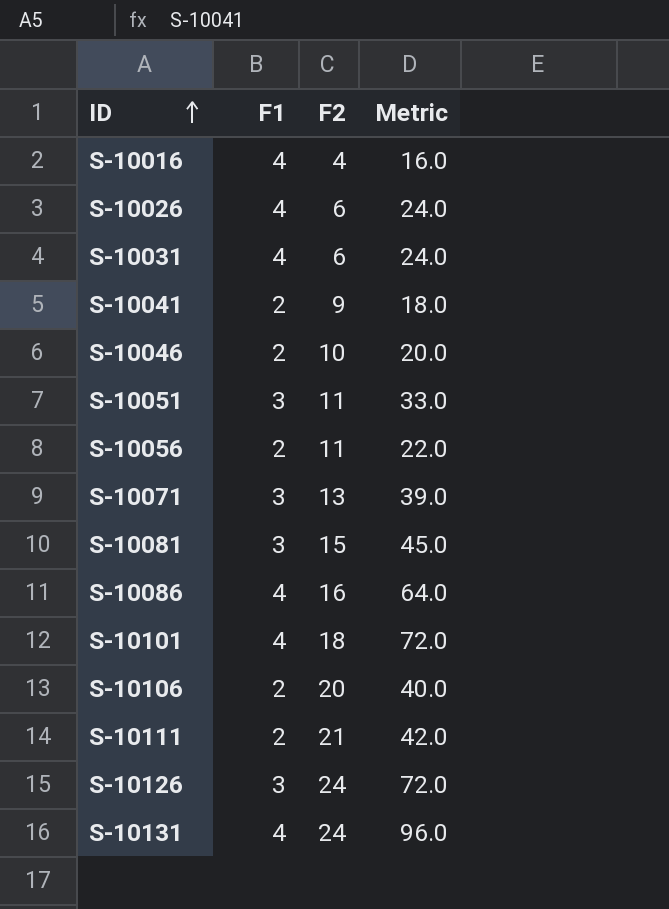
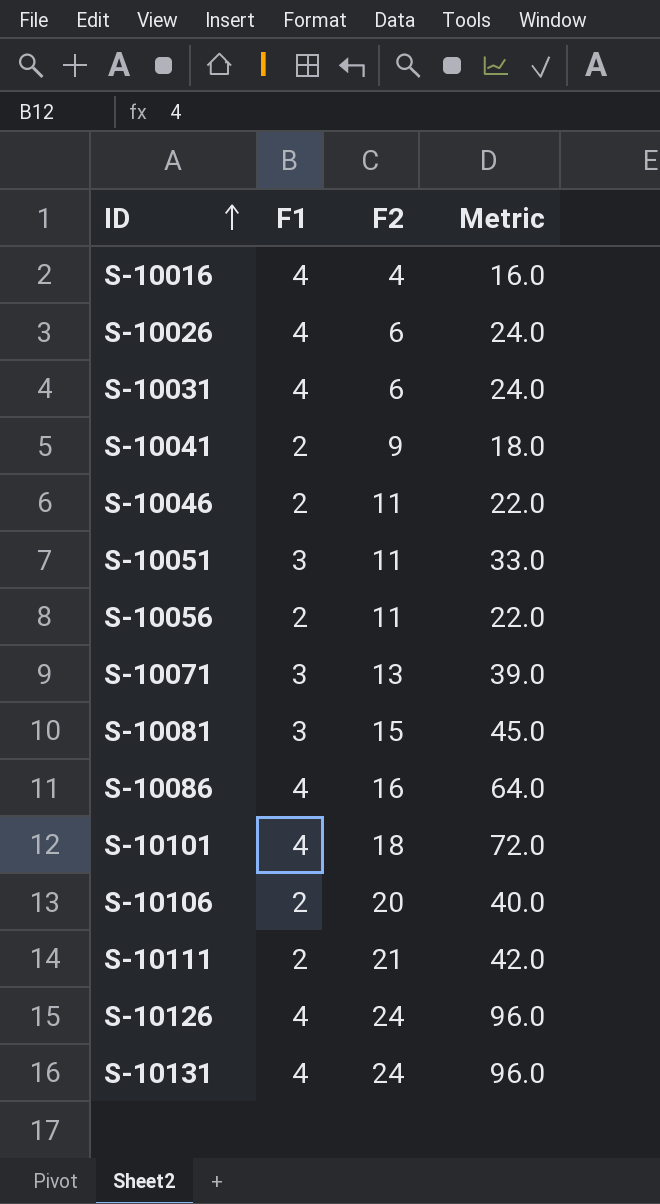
S-10046 | F2: 10 -> 11
S-10046 | Metric: 20.0 -> 22.0
S-10126 | F1: 3 -> 4
S-10126 | Metric: 72.0 -> 96.0

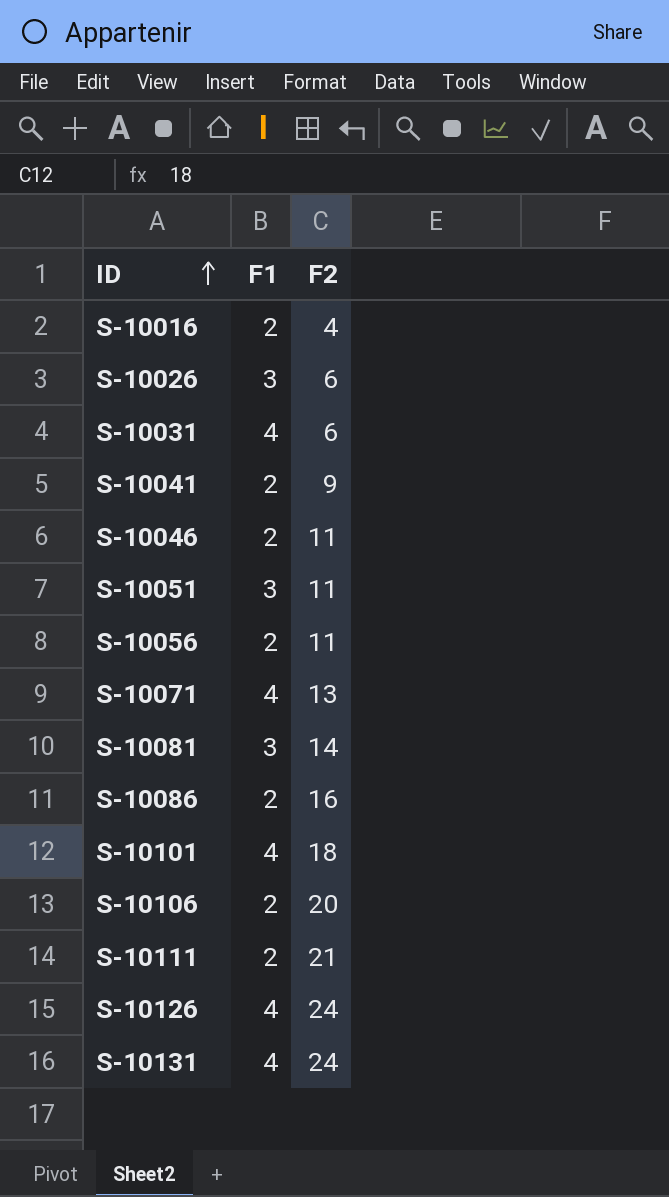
column Metric | formula: [F1] * [F2] -> none
S-10016 | F1: 4 -> 2
S-10026 | F1: 4 -> 3
S-10071 | F1: 3 -> 4
S-10081 | F2: 15 -> 14
S-10086 | F1: 4 -> 2

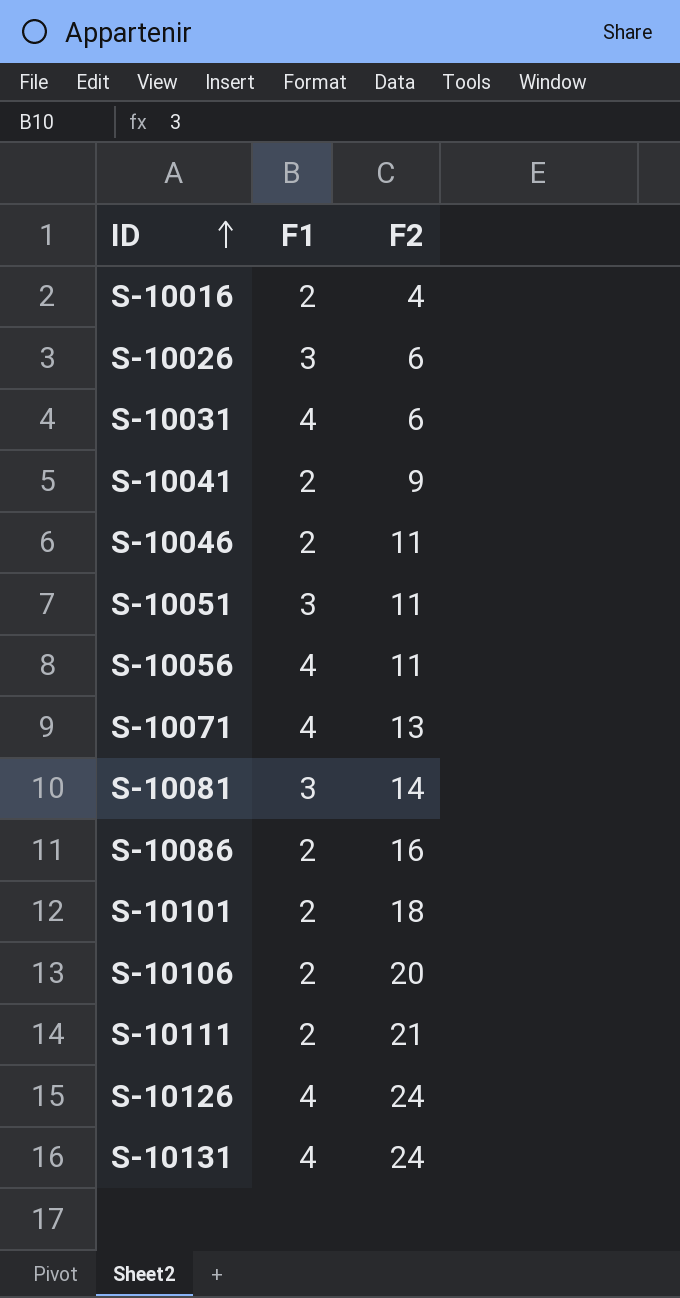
S-10056 | F1: 2 -> 4
S-10101 | F1: 4 -> 2

